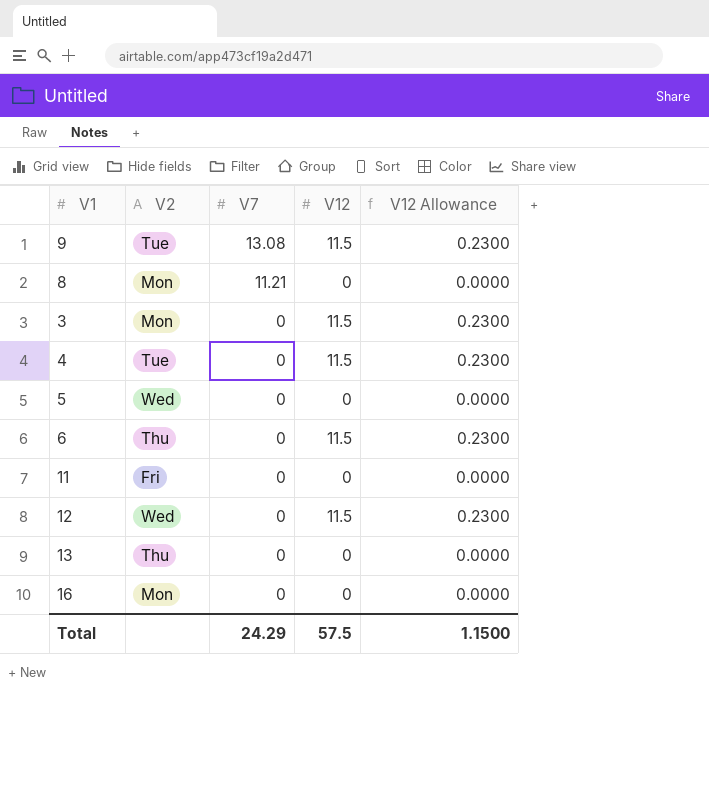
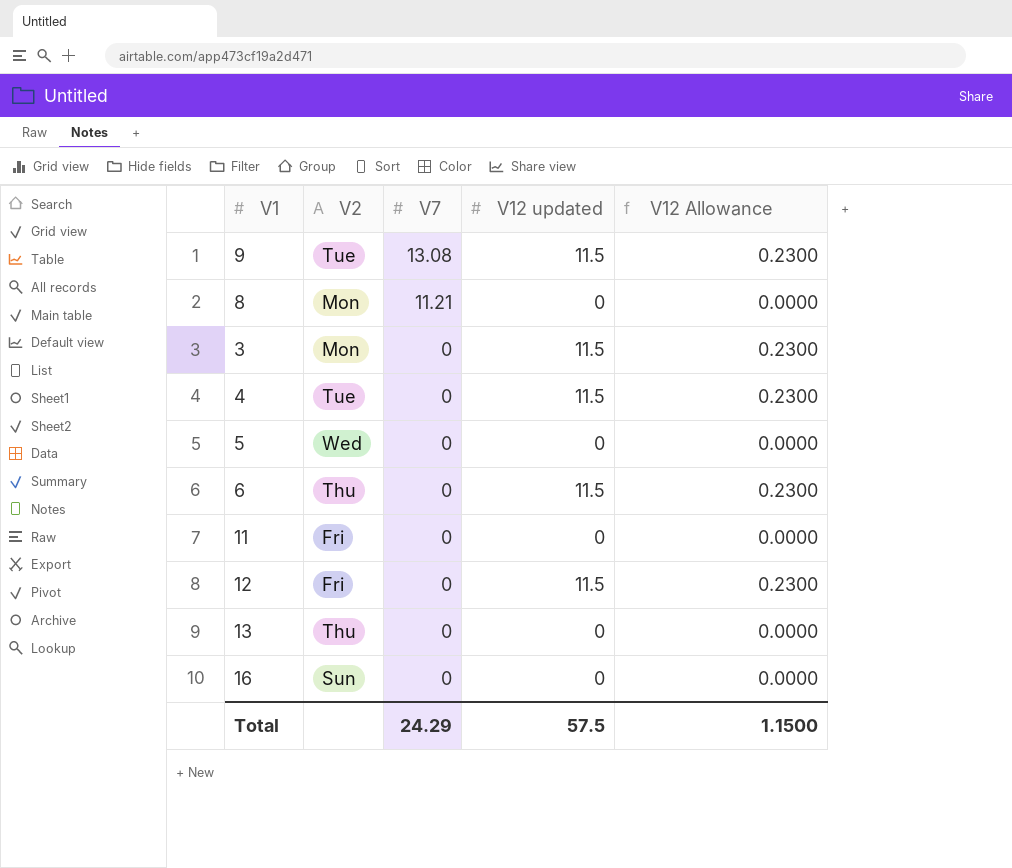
column name: V12 -> V12 updated
12 | V2: Wed -> Fri
16 | V2: Mon -> Sun

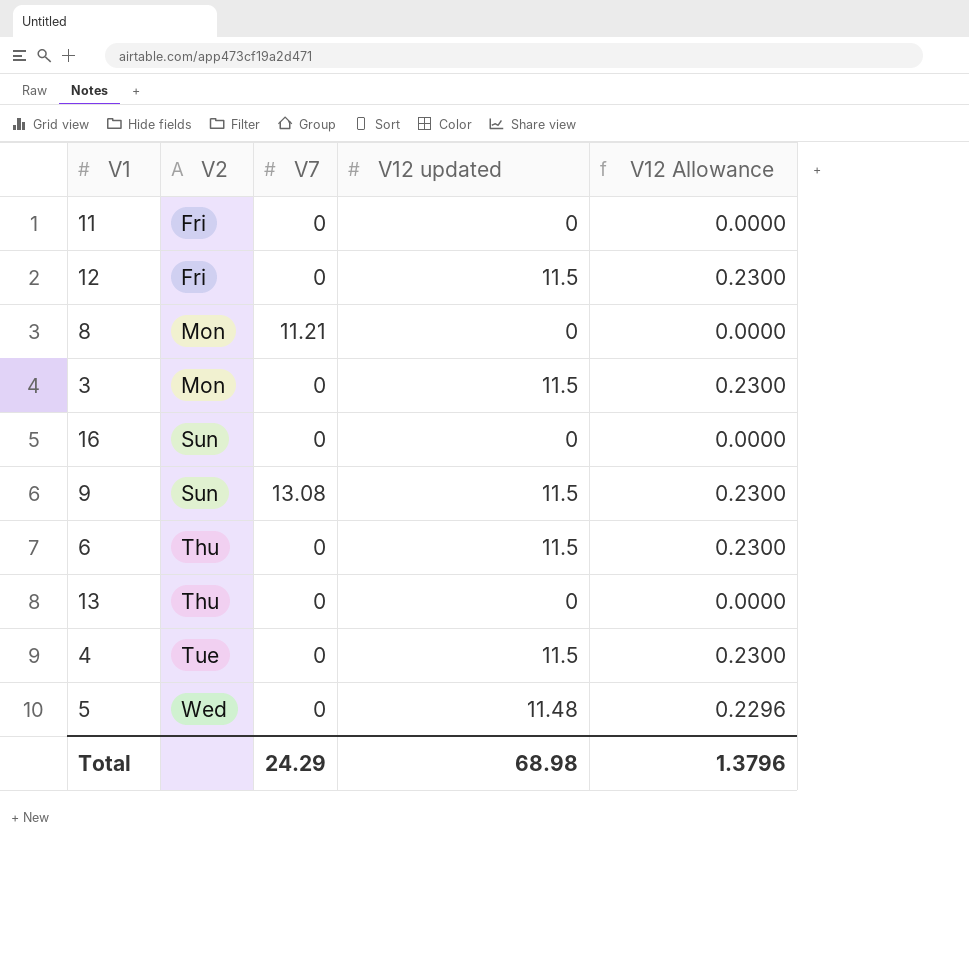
row order: V7 descending -> V2 ascending
9 | V2: Tue -> Sun
5 | V12 updated: 0 -> 11.48
5 | V12 Allowance: 0.0000 -> 0.2296
Total | V12 updated: 57.5 -> 68.98
Total | V12 Allowance: 1.1500 -> 1.3796

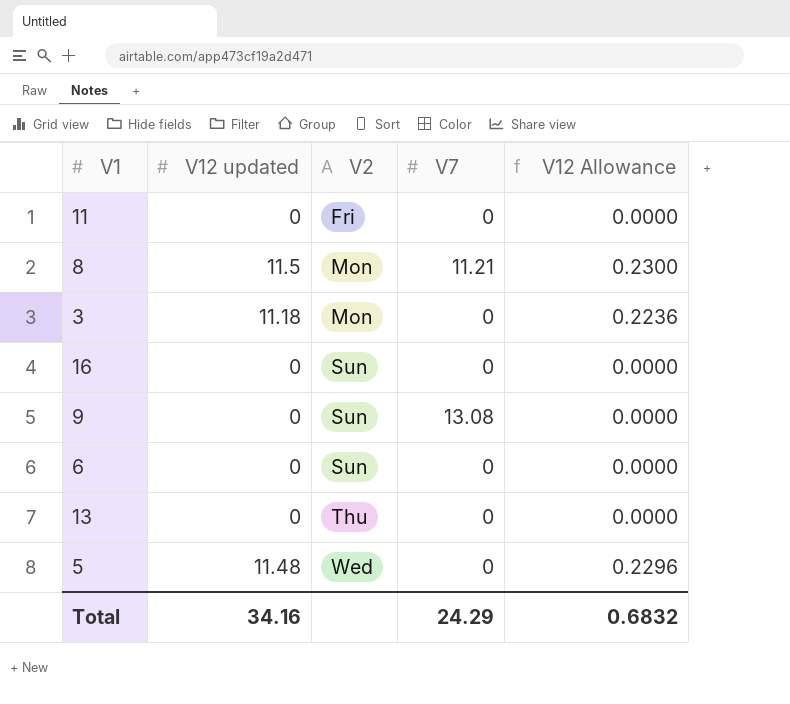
column V12 updated | position: 4 -> 2
row 12: Fri | 0 | 11.5 | 0.2300 -> none
row 4: Tue | 0 | 11.5 | 0.2300 -> none
8 | V12 updated: 0 -> 11.5
8 | V12 Allowance: 0.0000 -> 0.2300
3 | V12 updated: 11.5 -> 11.18
3 | V12 Allowance: 0.2300 -> 0.2236
9 | V12 updated: 11.5 -> 0
9 | V12 Allowance: 0.2300 -> 0.0000
6 | V12 updated: 11.5 -> 0
6 | V2: Thu -> Sun
6 | V12 Allowance: 0.2300 -> 0.0000
Total | V12 updated: 68.98 -> 34.16
Total | V12 Allowance: 1.3796 -> 0.6832

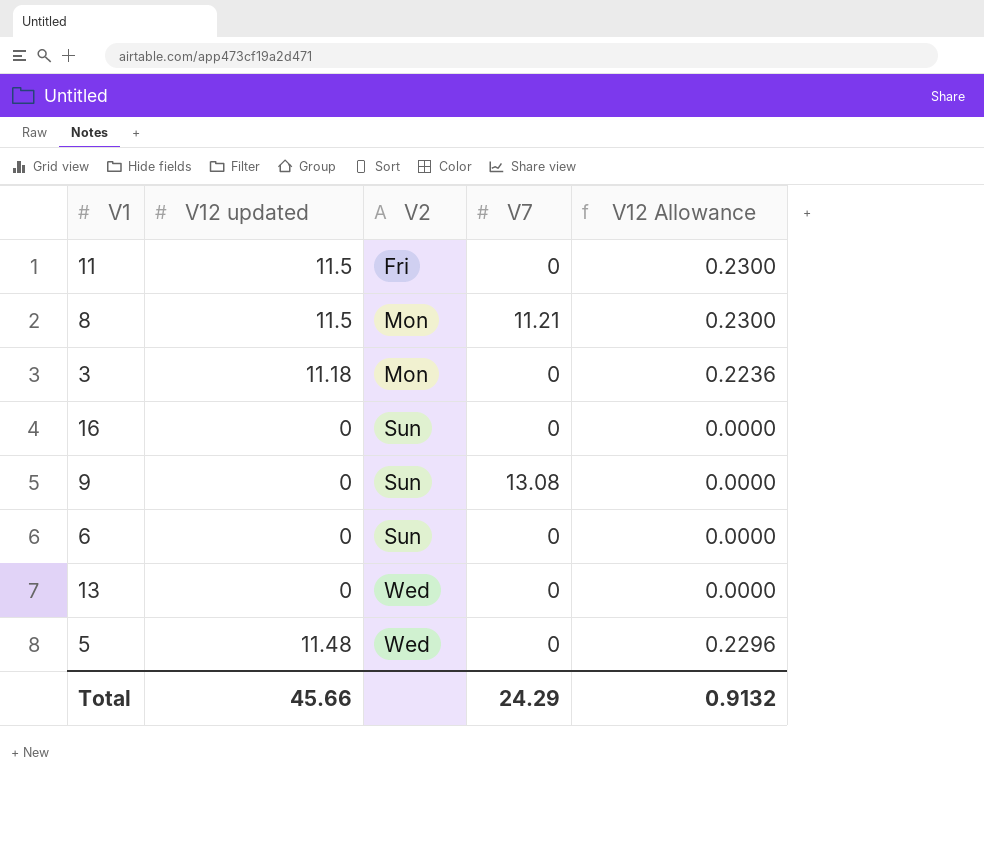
11 | V12 updated: 0 -> 11.5
11 | V12 Allowance: 0.0000 -> 0.2300
13 | V2: Thu -> Wed
Total | V12 updated: 34.16 -> 45.66
Total | V12 Allowance: 0.6832 -> 0.9132

